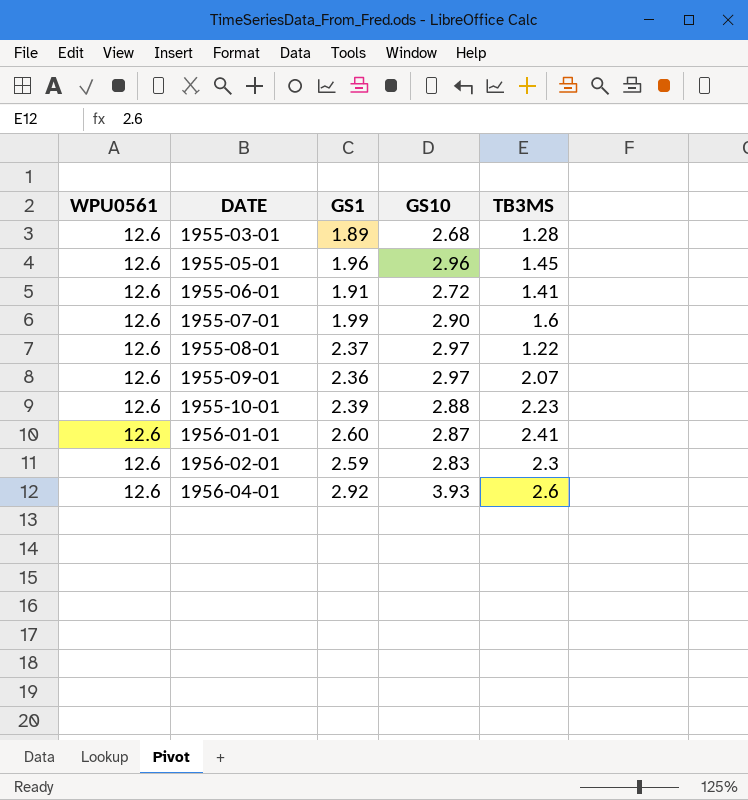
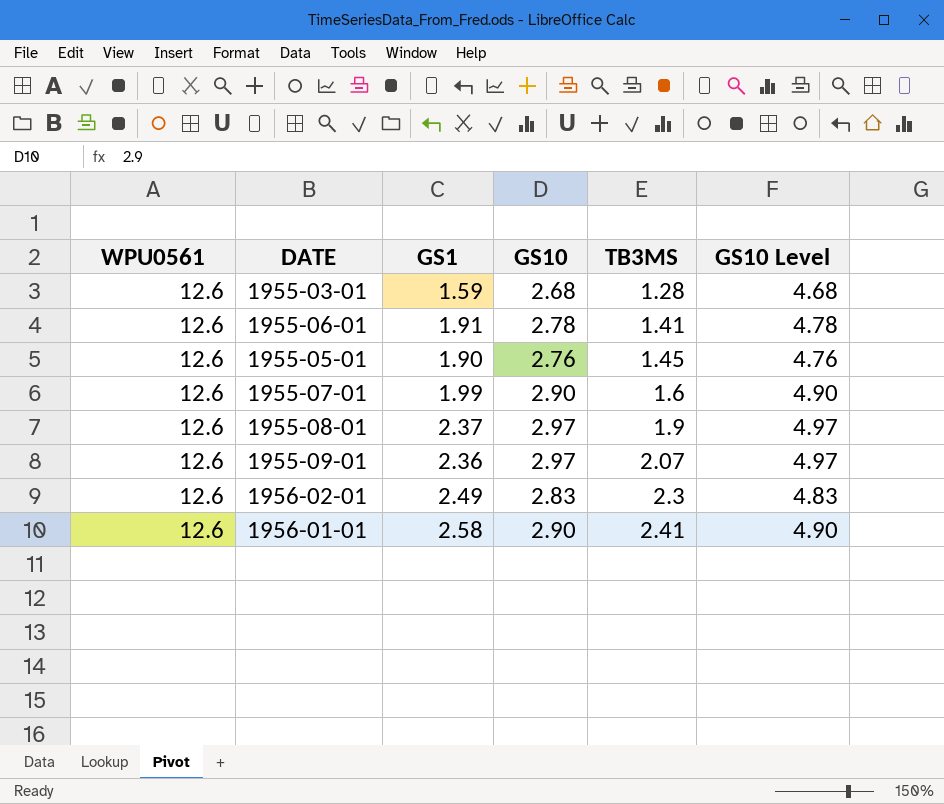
row order: DATE ascending -> TB3MS ascending
column GS10 Level | formula: none -> [GS10] + 2
row 1955-10-01: 12.6 | 2.39 | 2.88 | 2.23 -> none
row 1956-04-01: 12.6 | 2.92 | 3.93 | 2.6 -> none
1955-03-01 | GS1: 1.89 -> 1.59
1955-06-01 | GS10: 2.72 -> 2.78
1955-05-01 | GS1: 1.96 -> 1.90
1955-05-01 | GS10: 2.96 -> 2.76
1955-08-01 | TB3MS: 1.22 -> 1.9
1956-02-01 | GS1: 2.59 -> 2.49
1956-01-01 | GS1: 2.60 -> 2.58
1956-01-01 | GS10: 2.87 -> 2.90

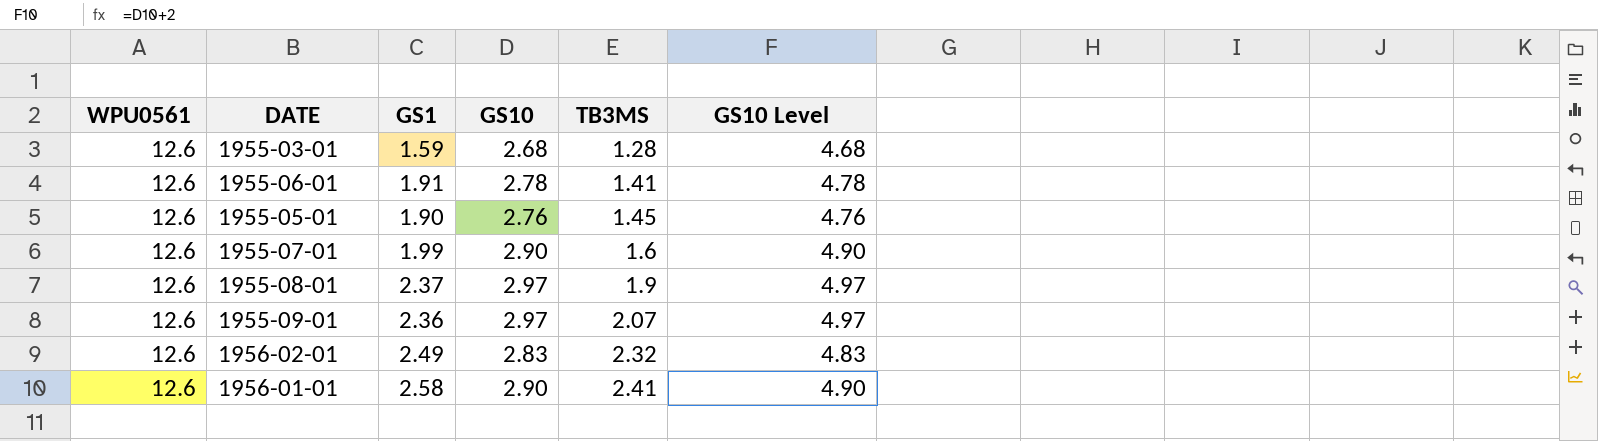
1956-02-01 | TB3MS: 2.3 -> 2.32

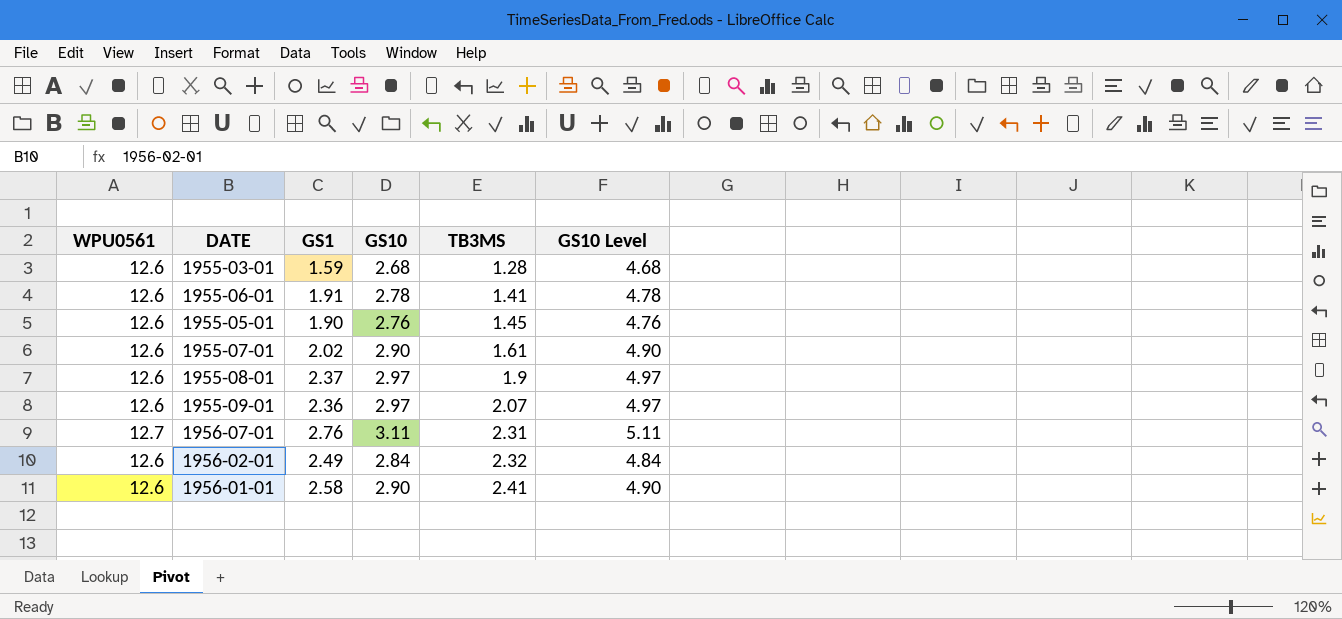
1955-07-01 | GS1: 1.99 -> 2.02
1955-07-01 | TB3MS: 1.6 -> 1.61
row 1956-07-01: none -> 12.7 | 2.76 | 3.11 | 2.31 | 5.11
1956-02-01 | GS10: 2.83 -> 2.84
1956-02-01 | GS10 Level: 4.83 -> 4.84

